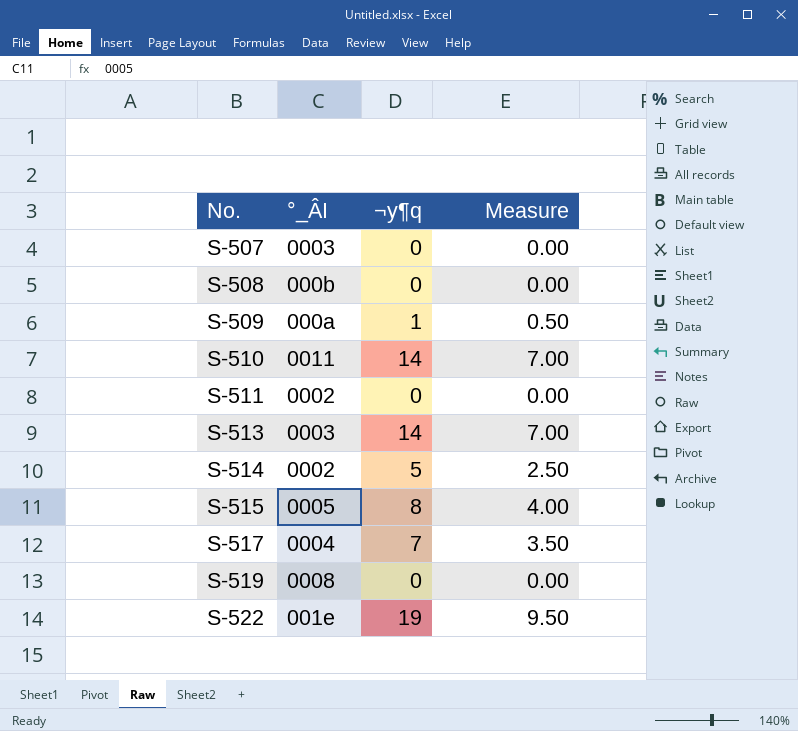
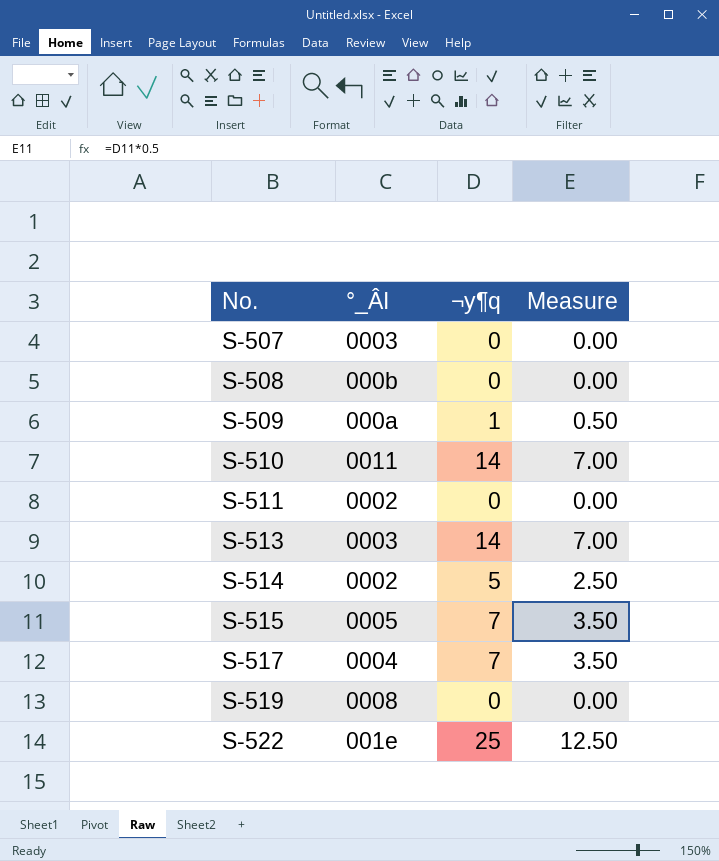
S-515 | ¬y¶q: 8 -> 7
S-515 | Measure: 4.00 -> 3.50
S-522 | ¬y¶q: 19 -> 25
S-522 | Measure: 9.50 -> 12.50

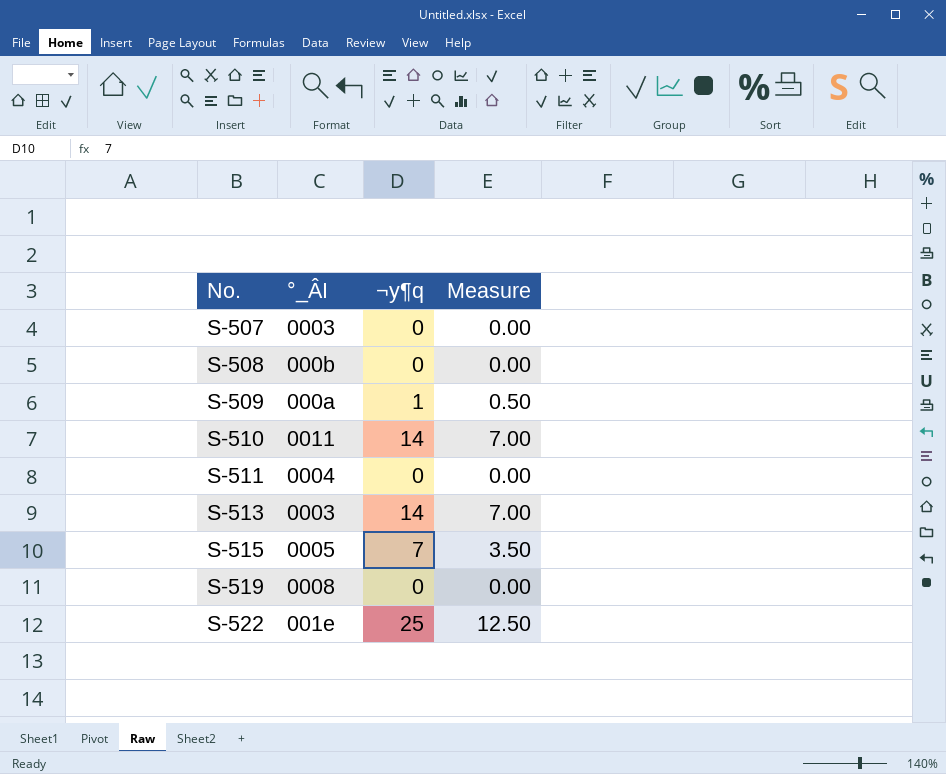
row S-514: 0002 | 5 | 2.50 -> none
row S-517: 0004 | 7 | 3.50 -> none
S-511 | °_ÂI: 0002 -> 0004

